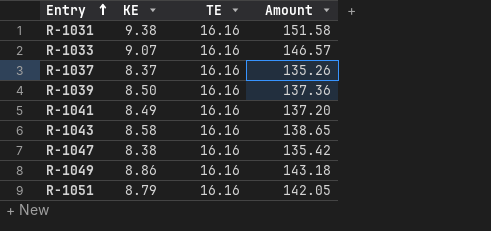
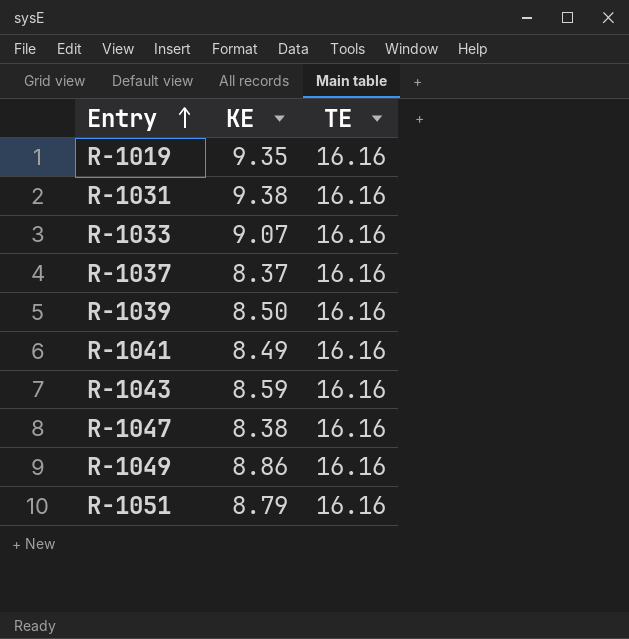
column Amount | formula: [KE] * [TE] -> none
row R-1019: none -> 9.35 | 16.16
R-1043 | KE: 8.58 -> 8.59

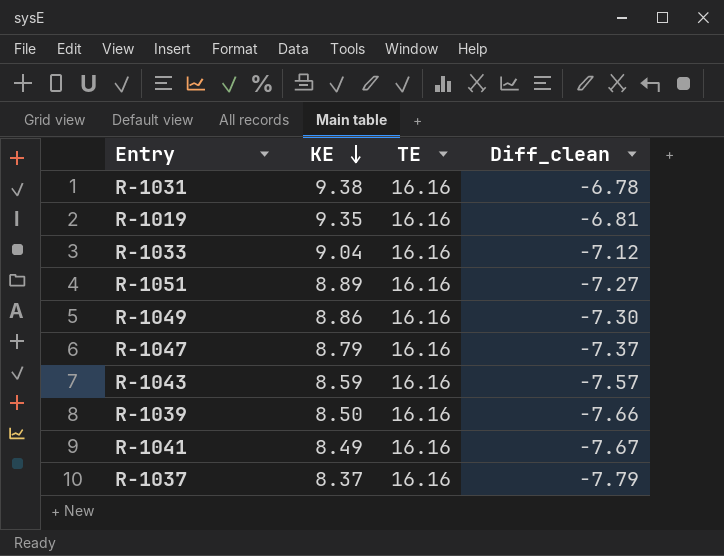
row order: Entry ascending -> KE descending
column Diff_clean | formula: none -> [KE] - [TE]
R-1033 | KE: 9.07 -> 9.04
R-1051 | KE: 8.79 -> 8.89
R-1047 | KE: 8.38 -> 8.79

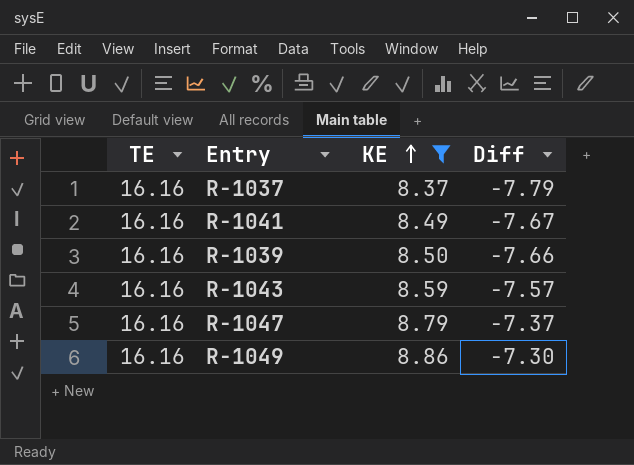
filter: none -> KE <= 8.86
row order: KE descending -> KE ascending
column TE | position: 3 -> 1
column name: Diff_clean -> Diff

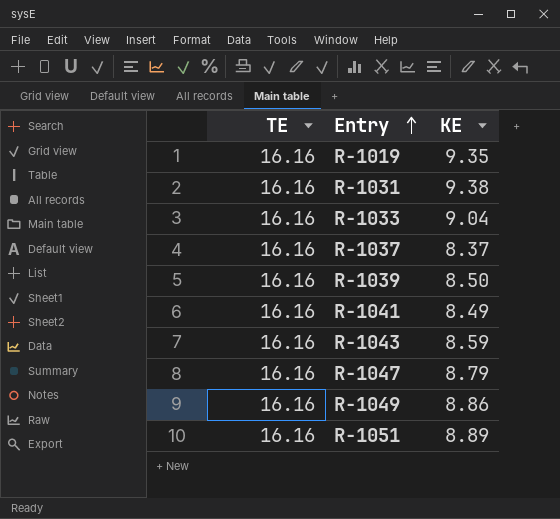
filter: KE <= 8.86 -> none
row order: KE ascending -> Entry ascending
column Diff | formula: [KE] - [TE] -> none

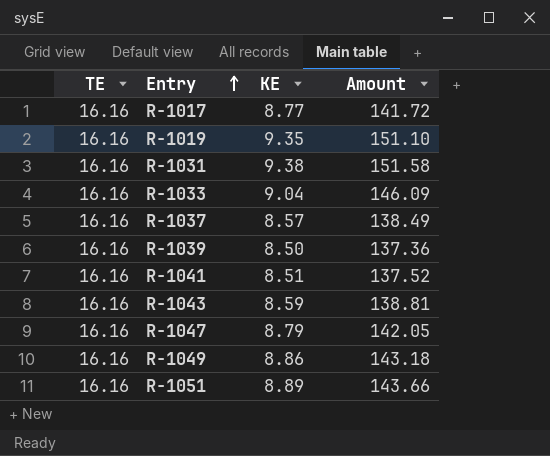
column Amount | formula: none -> [TE] * [KE]
row R-1017: none -> 16.16 | 8.77 | 141.72
R-1037 | KE: 8.37 -> 8.57
R-1041 | KE: 8.49 -> 8.51

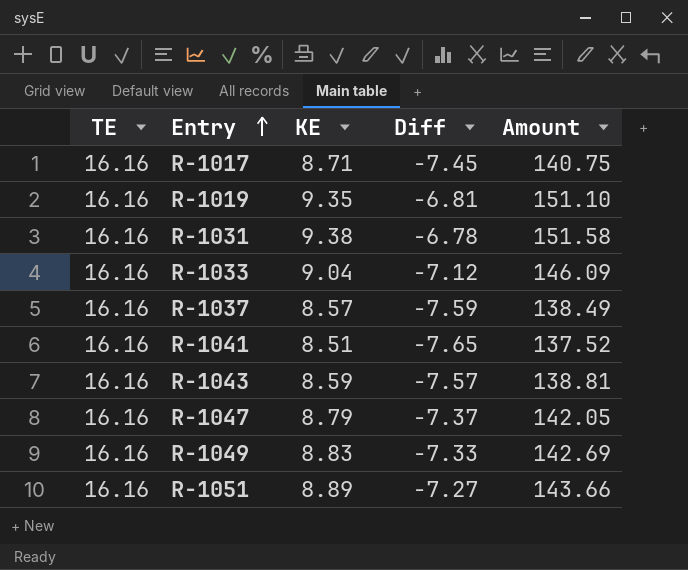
column Diff | formula: none -> [KE] - [TE]
row R-1039: 16.16 | 8.50 | 137.36 -> none
R-1017 | KE: 8.77 -> 8.71
R-1017 | Amount: 141.72 -> 140.75
R-1049 | KE: 8.86 -> 8.83
R-1049 | Amount: 143.18 -> 142.69

